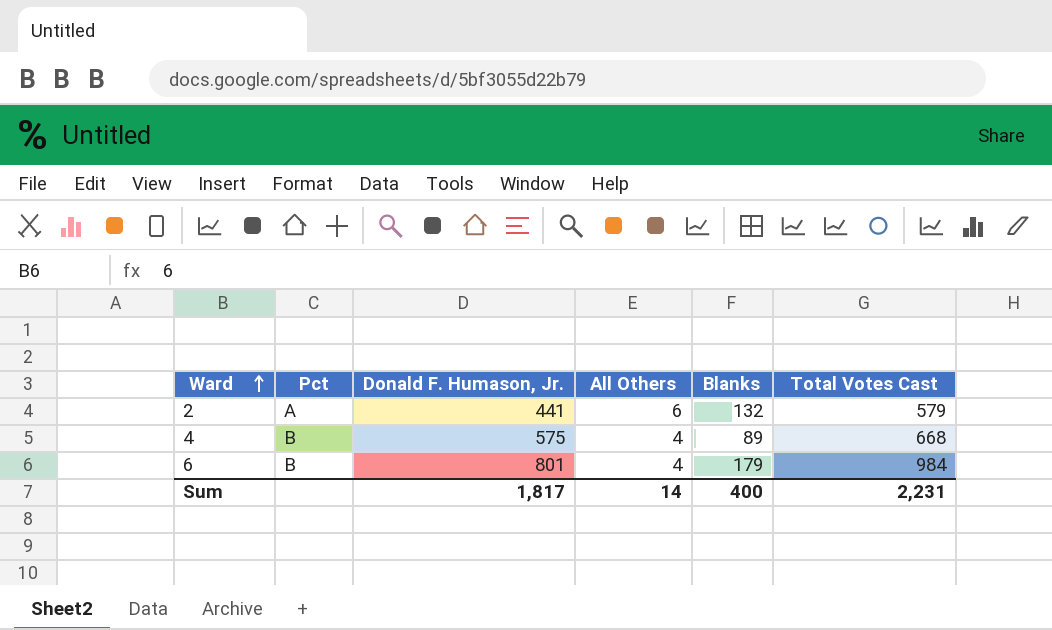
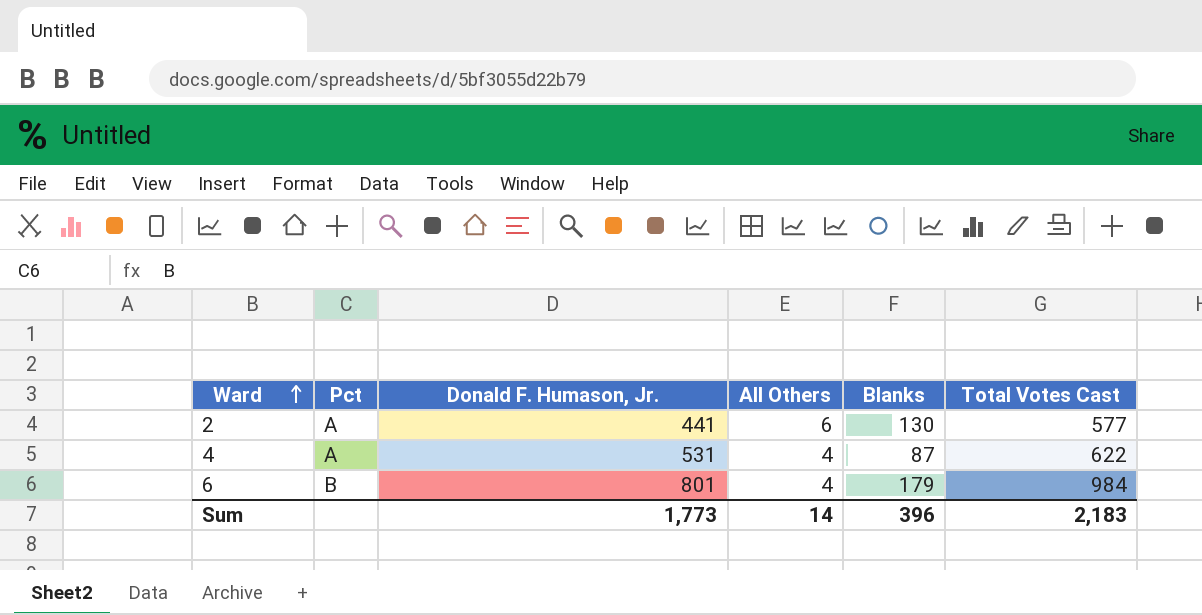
2 | Blanks: 132 -> 130
2 | Total Votes Cast: 579 -> 577
4 | Pct: B -> A
4 | Donald F. Humason, Jr.: 575 -> 531
4 | Blanks: 89 -> 87
4 | Total Votes Cast: 668 -> 622
Sum | Donald F. Humason, Jr.: 1,817 -> 1,773
Sum | Blanks: 400 -> 396
Sum | Total Votes Cast: 2,231 -> 2,183

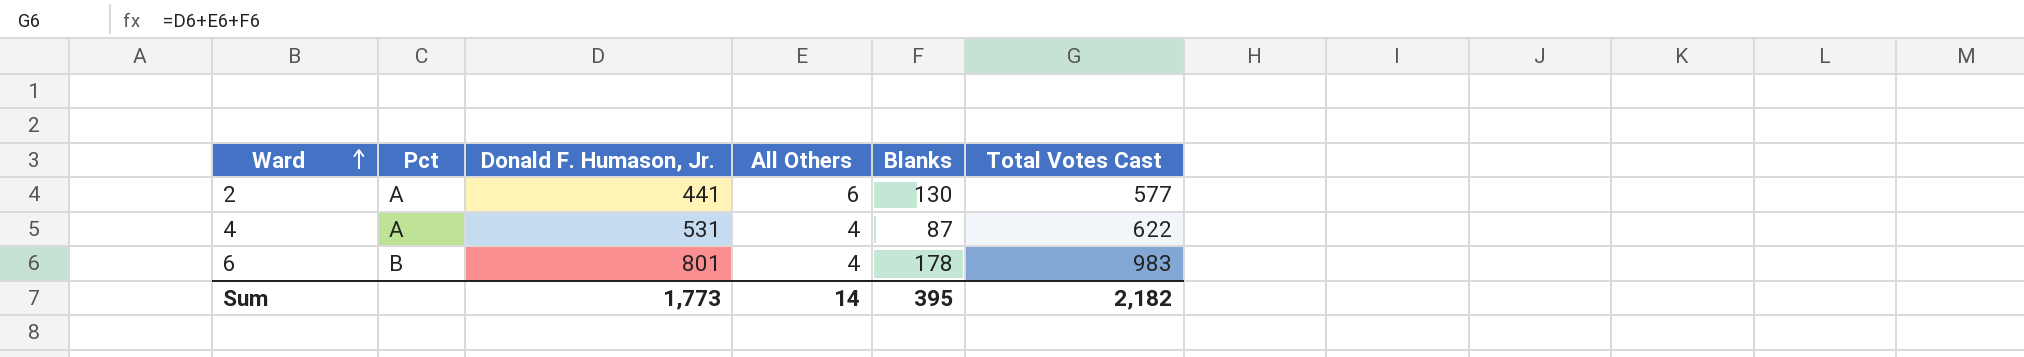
6 | Blanks: 179 -> 178
6 | Total Votes Cast: 984 -> 983
Sum | Blanks: 396 -> 395
Sum | Total Votes Cast: 2,183 -> 2,182

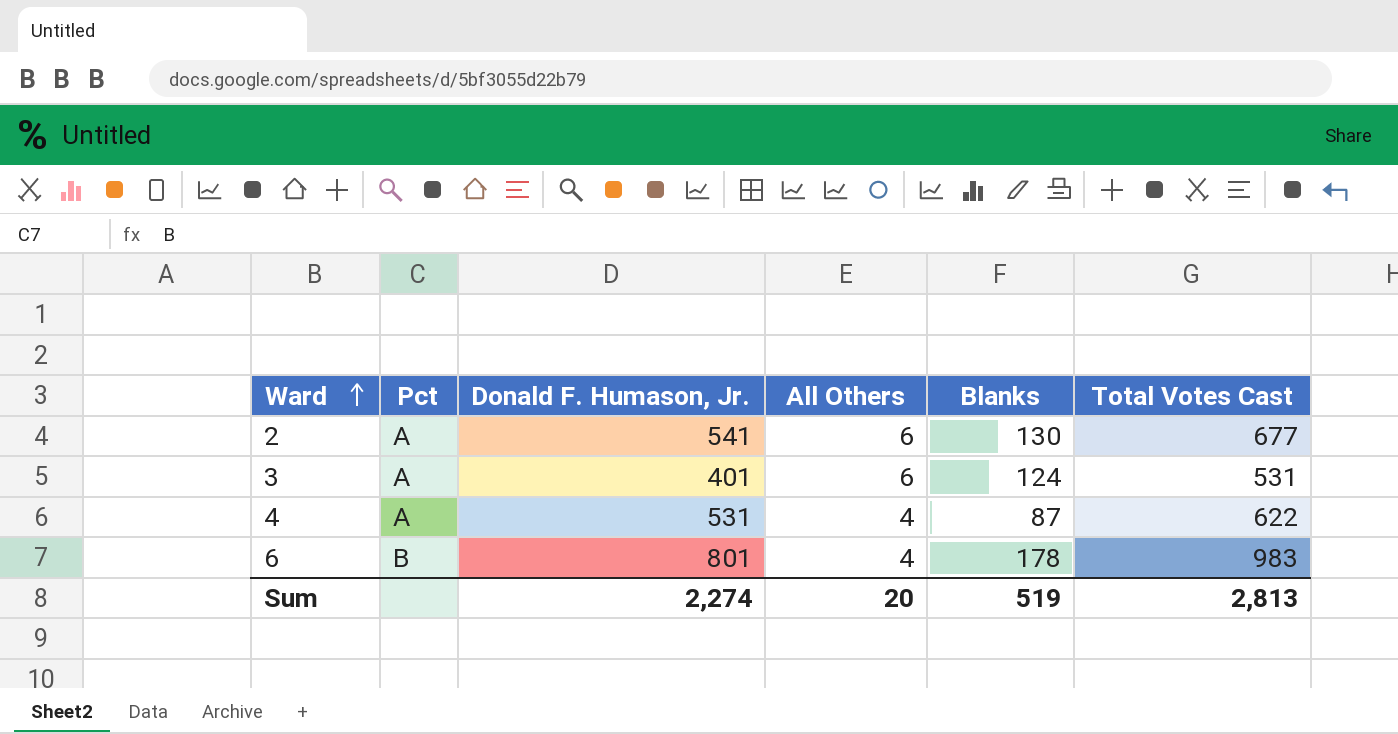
2 | Donald F. Humason, Jr.: 441 -> 541
2 | Total Votes Cast: 577 -> 677
row 3: none -> A | 401 | 6 | 124 | 531
Sum | Donald F. Humason, Jr.: 1,773 -> 2,274
Sum | All Others: 14 -> 20
Sum | Blanks: 395 -> 519
Sum | Total Votes Cast: 2,182 -> 2,813

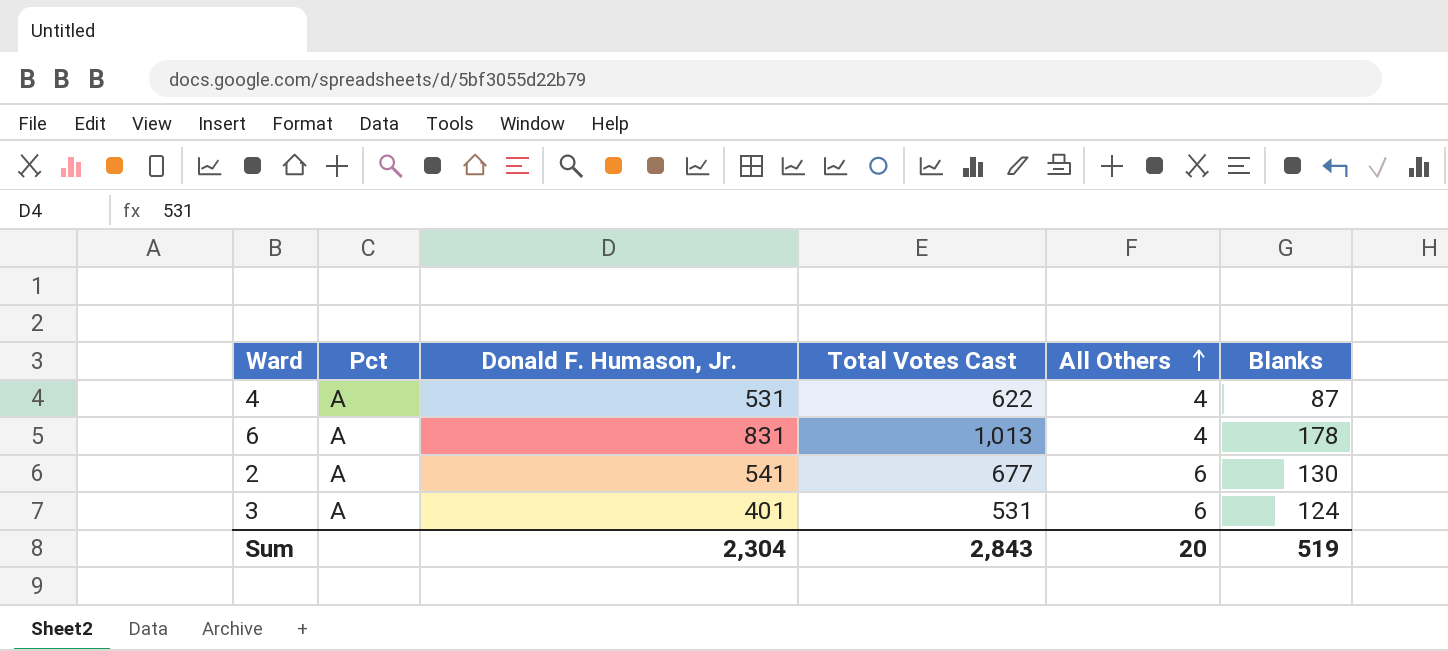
row order: Ward ascending -> All Others ascending
column Total Votes Cast | position: 6 -> 4
6 | Pct: B -> A
6 | Donald F. Humason, Jr.: 801 -> 831
6 | Total Votes Cast: 983 -> 1,013
Sum | Donald F. Humason, Jr.: 2,274 -> 2,304
Sum | Total Votes Cast: 2,813 -> 2,843

